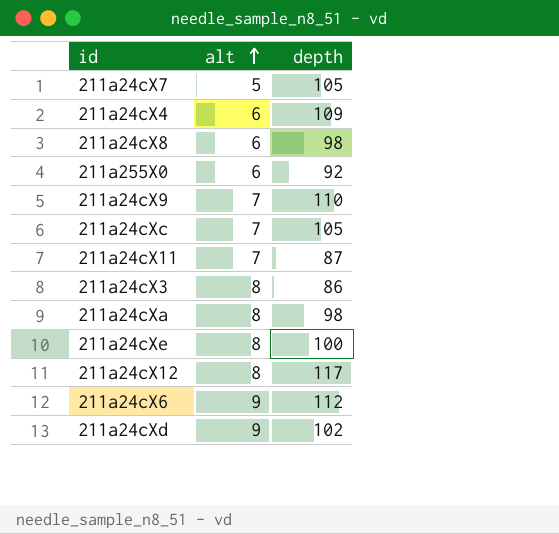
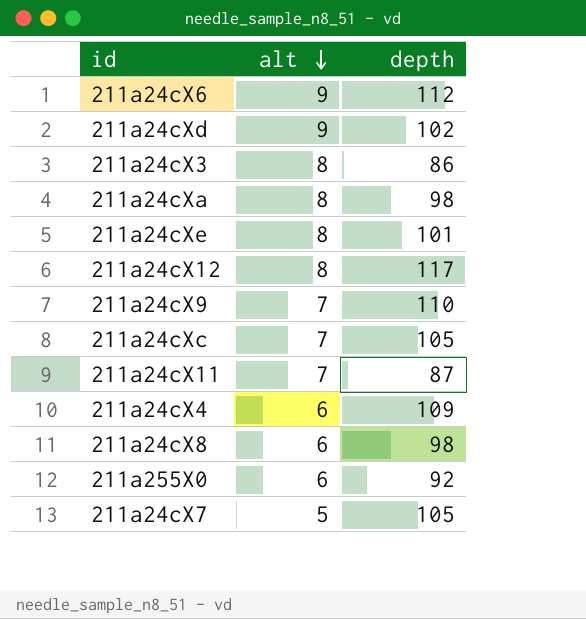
row order: alt ascending -> alt descending
211a24cXe | depth: 100 -> 101

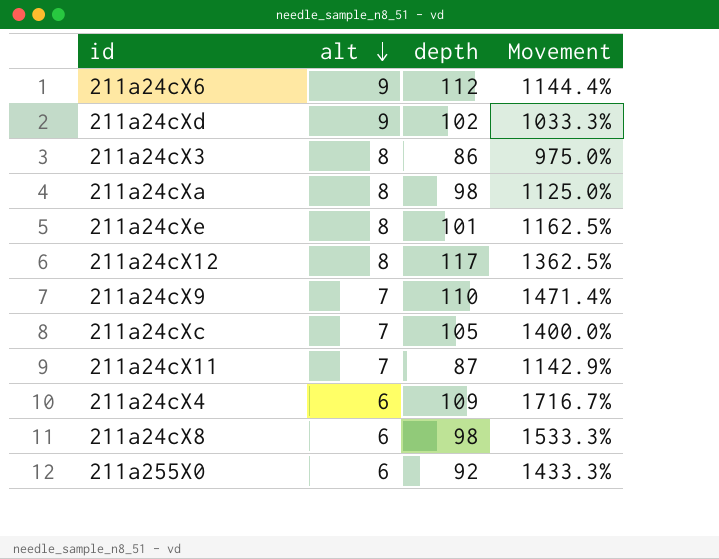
column Movement | formula: none -> ([depth] - [alt]) / [alt]
row 211a24cX7: 5 | 105 -> none

